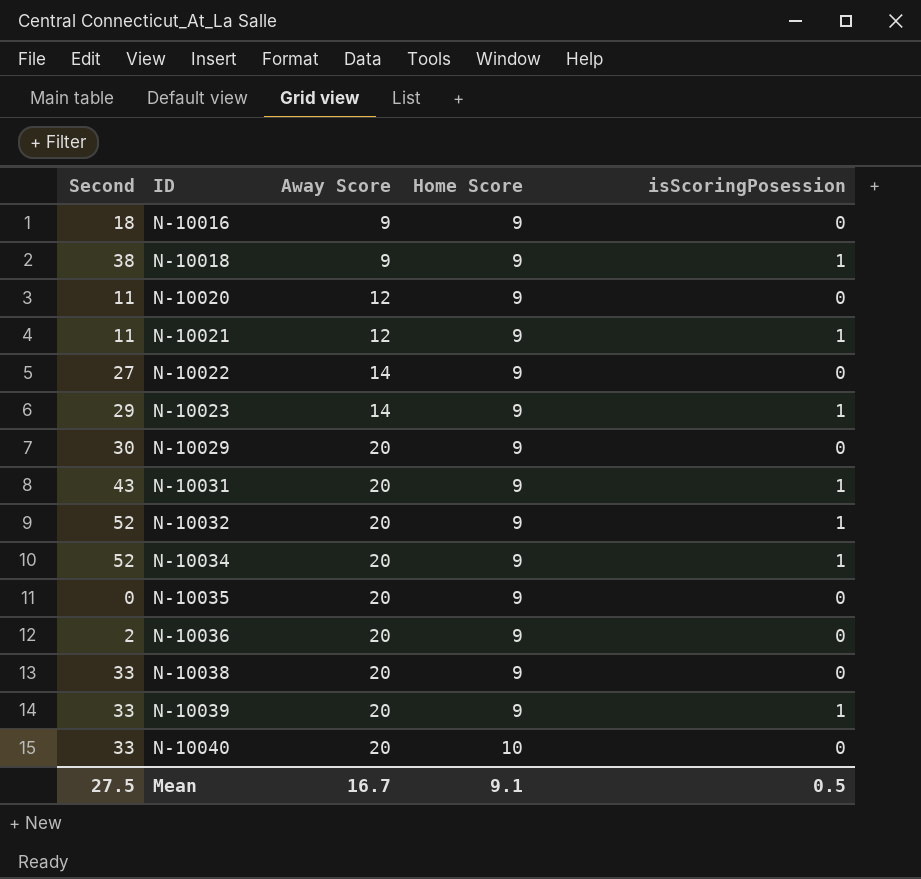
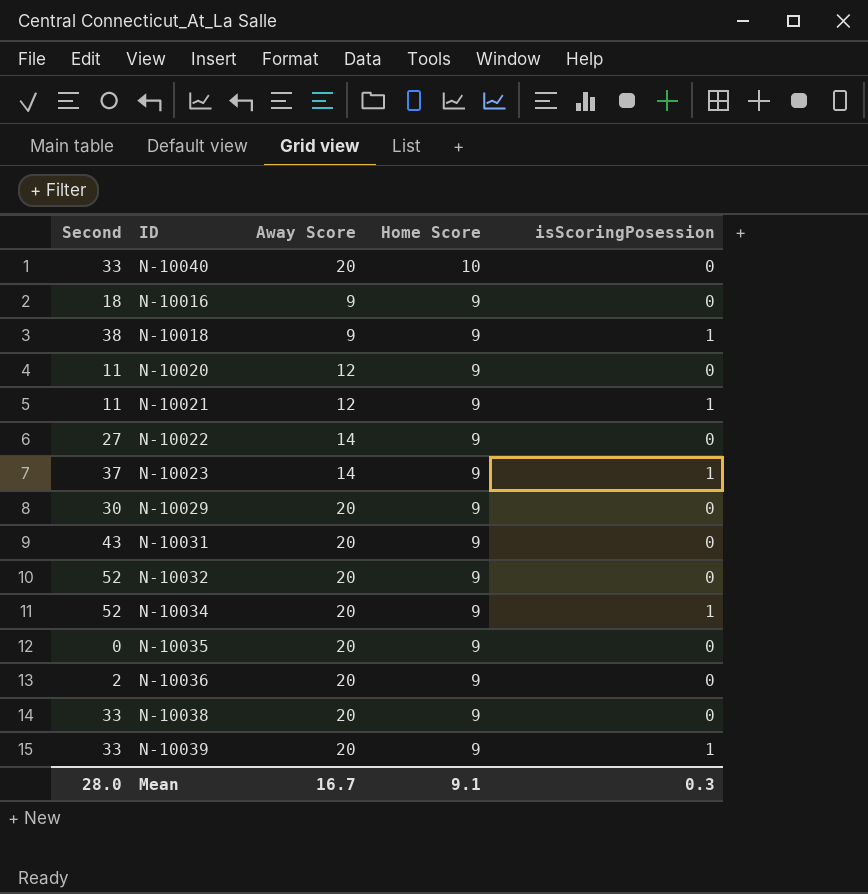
row order: ID ascending -> Home Score descending
N-10023 | Second: 29 -> 37
N-10031 | isScoringPosession: 1 -> 0
N-10032 | isScoringPosession: 1 -> 0
Mean | Second: 27.5 -> 28.0
Mean | isScoringPosession: 0.5 -> 0.3

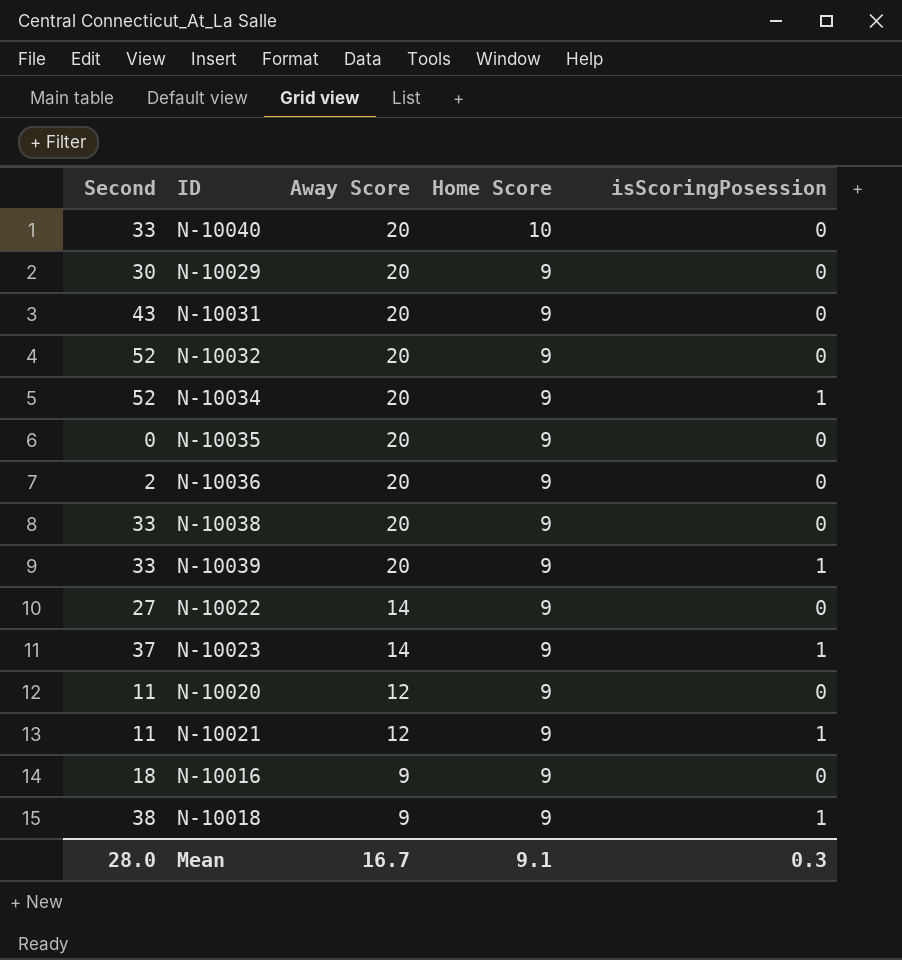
row order: Home Score descending -> Away Score descending

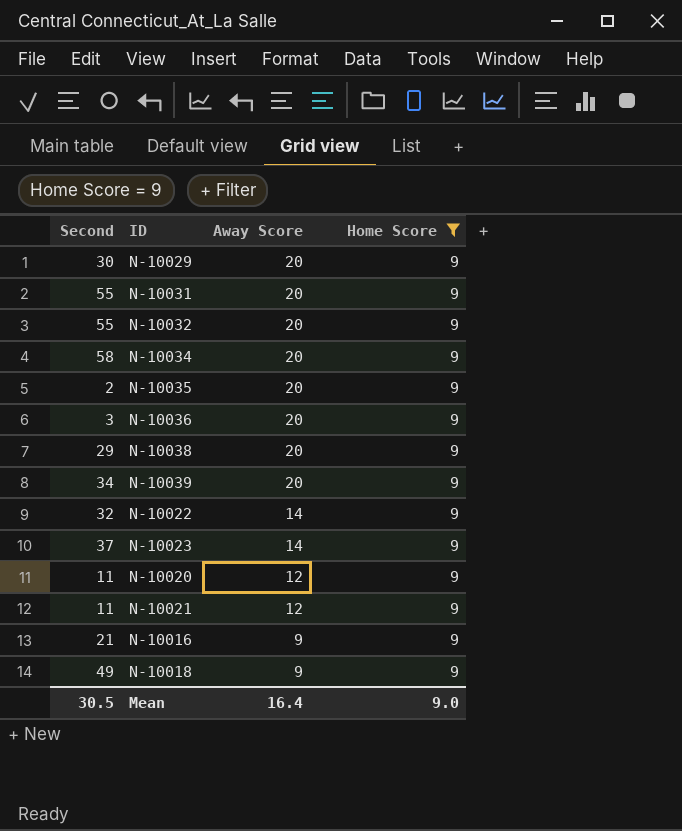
filter: none -> Home Score = 9
column isScoringPosession | position: 5 -> none
N-10031 | Second: 43 -> 55
N-10032 | Second: 52 -> 55
N-10034 | Second: 52 -> 58
N-10035 | Second: 0 -> 2
N-10036 | Second: 2 -> 3
N-10038 | Second: 33 -> 29
N-10039 | Second: 33 -> 34
N-10022 | Second: 27 -> 32
N-10016 | Second: 18 -> 21
N-10018 | Second: 38 -> 49
Mean | Second: 28.0 -> 30.5
Mean | Away Score: 16.7 -> 16.4
Mean | Home Score: 9.1 -> 9.0

